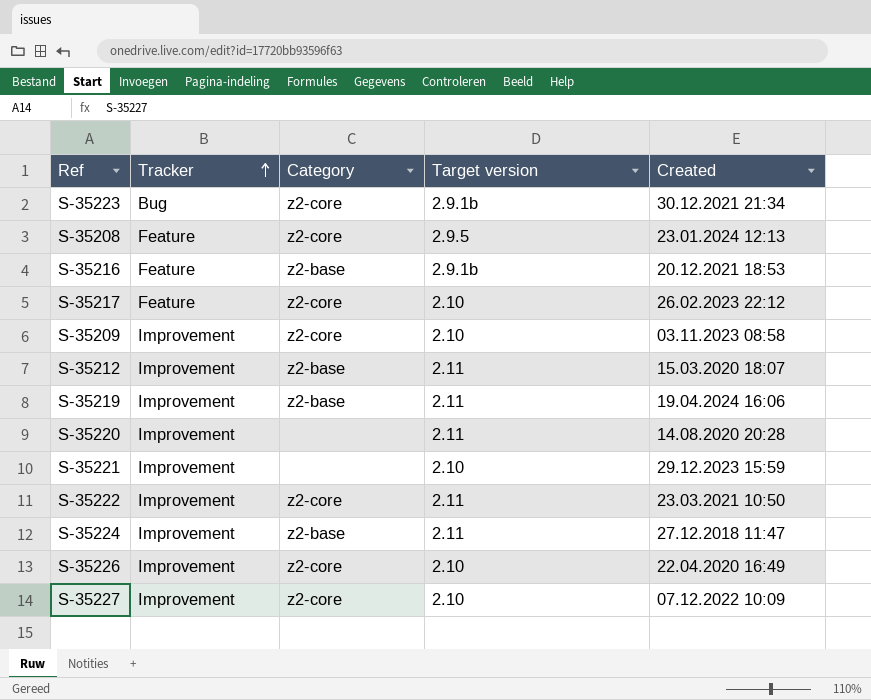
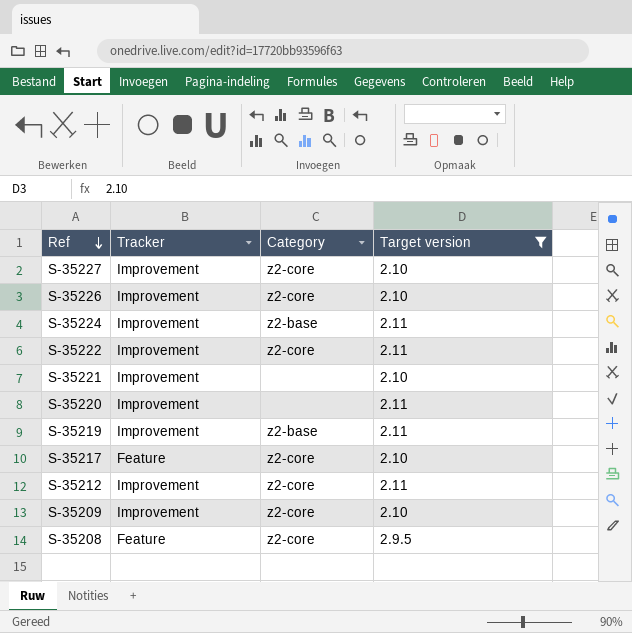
filter: none -> Target version != 2.9.1b
row order: Tracker ascending -> Ref descending
column Created | position: 5 -> none
S-35212 | Category: z2-base -> z2-core

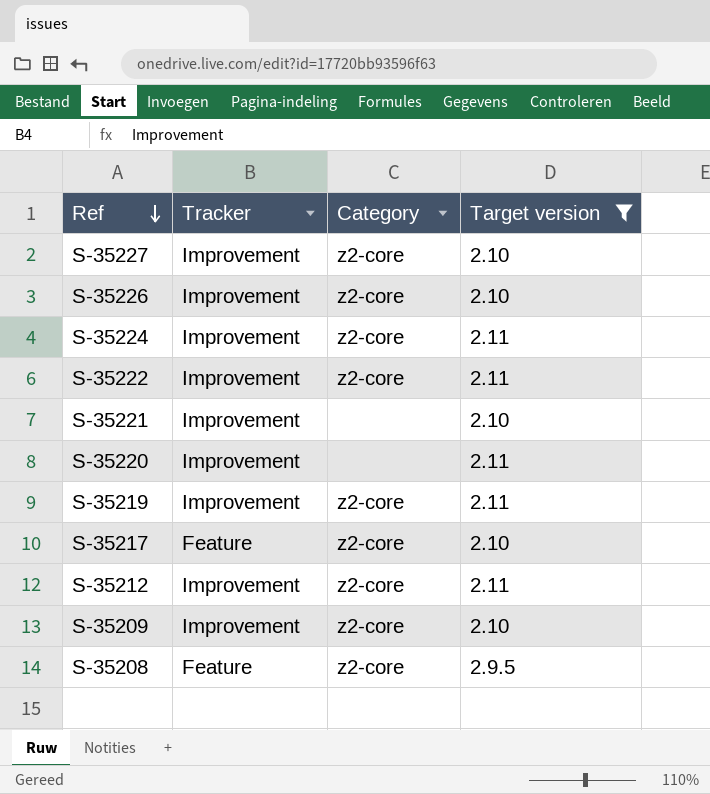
S-35224 | Category: z2-base -> z2-core
S-35219 | Category: z2-base -> z2-core

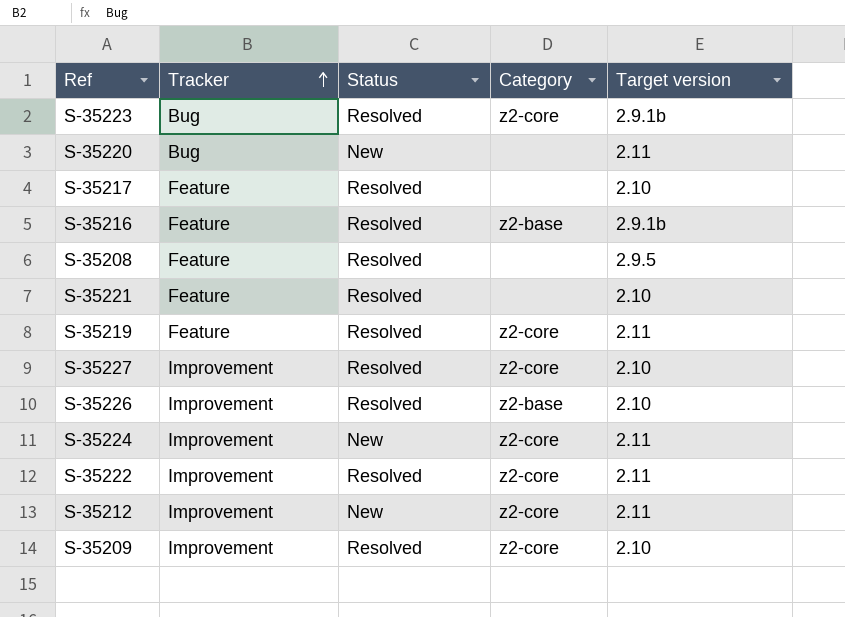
filter: Target version != 2.9.1b -> none
row order: Ref descending -> Tracker ascending
column Status | position: none -> 3
S-35220 | Tracker: Improvement -> Bug
S-35217 | Category: z2-core -> none
S-35208 | Category: z2-core -> none
S-35221 | Tracker: Improvement -> Feature
S-35219 | Tracker: Improvement -> Feature
S-35226 | Category: z2-core -> z2-base

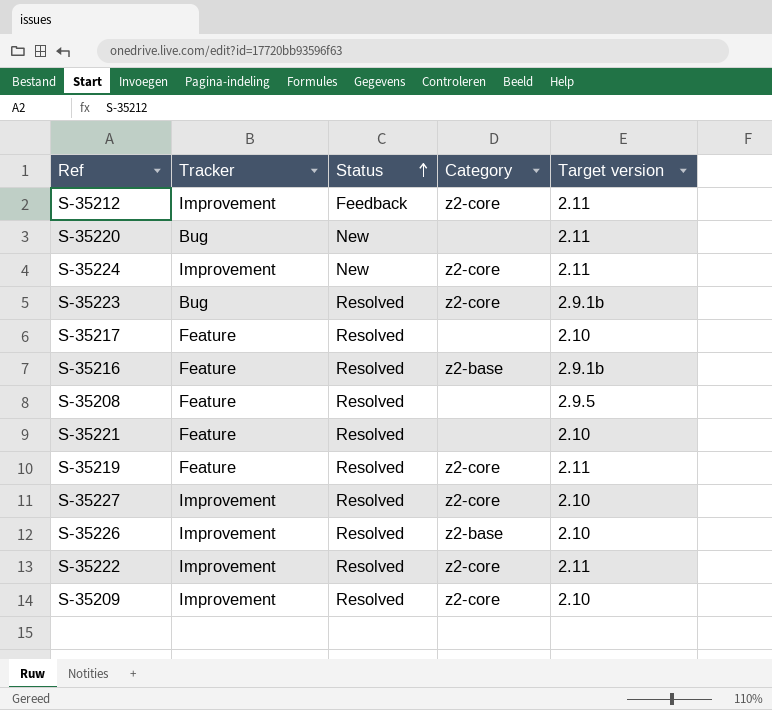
row order: Tracker ascending -> Status ascending
S-35212 | Status: New -> Feedback

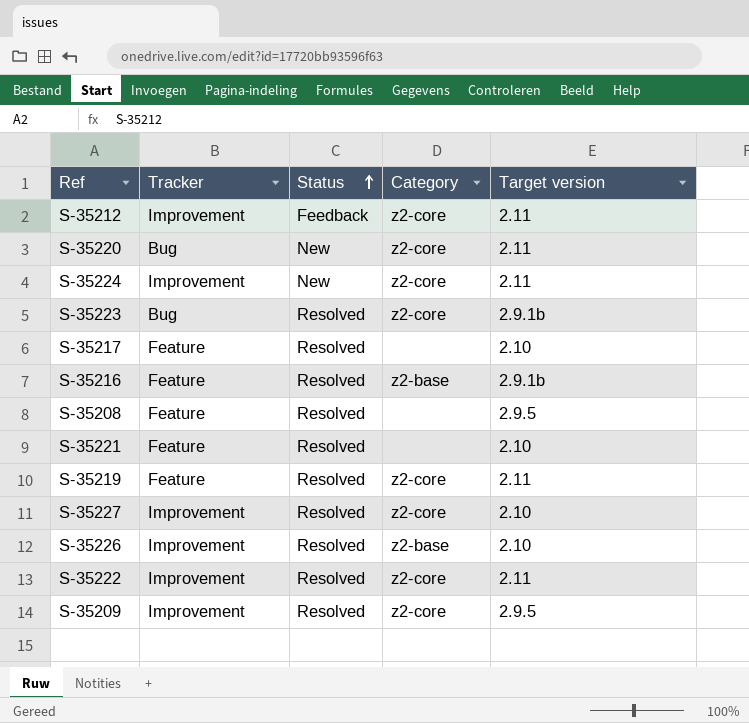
S-35220 | Category: none -> z2-core
S-35209 | Target version: 2.10 -> 2.9.5

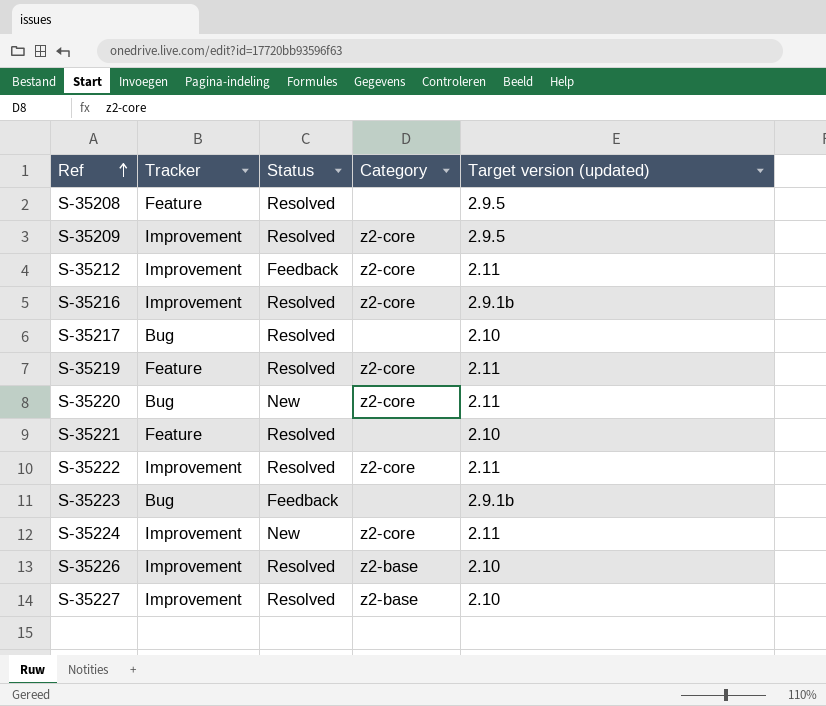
row order: Status ascending -> Ref ascending
column name: Target version -> Target version (updated)
S-35216 | Tracker: Feature -> Improvement
S-35216 | Category: z2-base -> z2-core
S-35217 | Tracker: Feature -> Bug
S-35223 | Status: Resolved -> Feedback
S-35223 | Category: z2-core -> none
S-35227 | Category: z2-core -> z2-base

